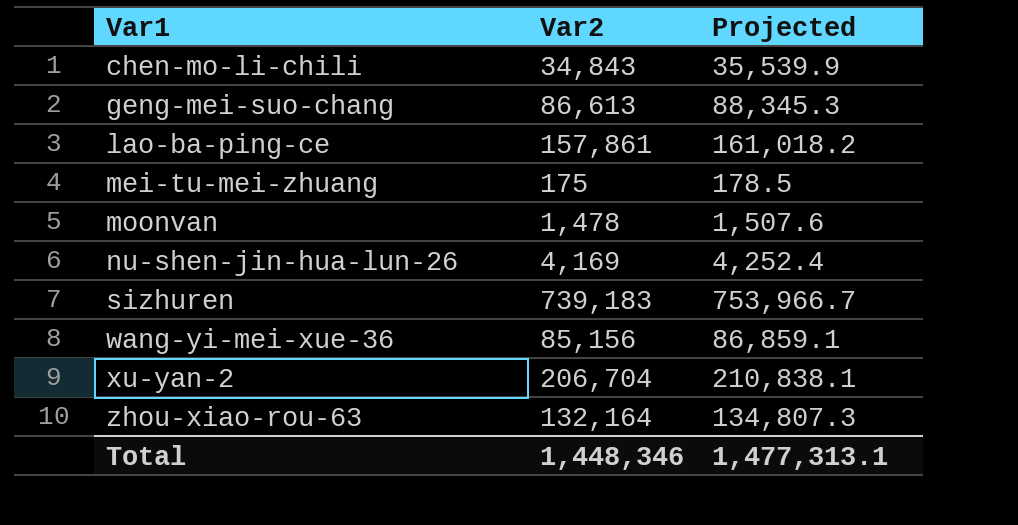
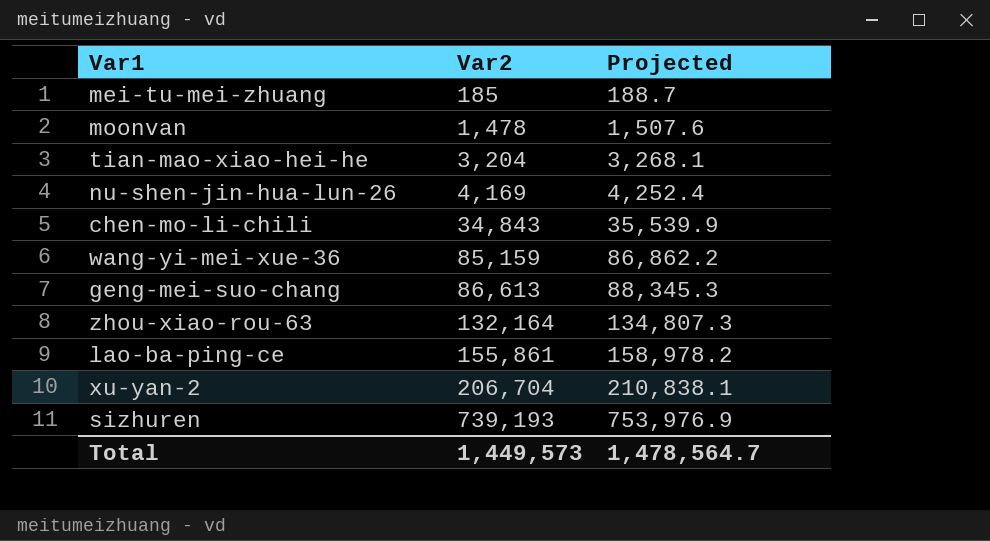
row order: Var1 ascending -> Var2 ascending
mei-tu-mei-zhuang | Var2: 175 -> 185
mei-tu-mei-zhuang | Projected: 178.5 -> 188.7
row tian-mao-xiao-hei-he: none -> 3,204 | 3,268.1
wang-yi-mei-xue-36 | Var2: 85,156 -> 85,159
wang-yi-mei-xue-36 | Projected: 86,859.1 -> 86,862.2
lao-ba-ping-ce | Var2: 157,861 -> 155,861
lao-ba-ping-ce | Projected: 161,018.2 -> 158,978.2
sizhuren | Var2: 739,183 -> 739,193
sizhuren | Projected: 753,966.7 -> 753,976.9
Total | Var2: 1,448,346 -> 1,449,573
Total | Projected: 1,477,313.1 -> 1,478,564.7

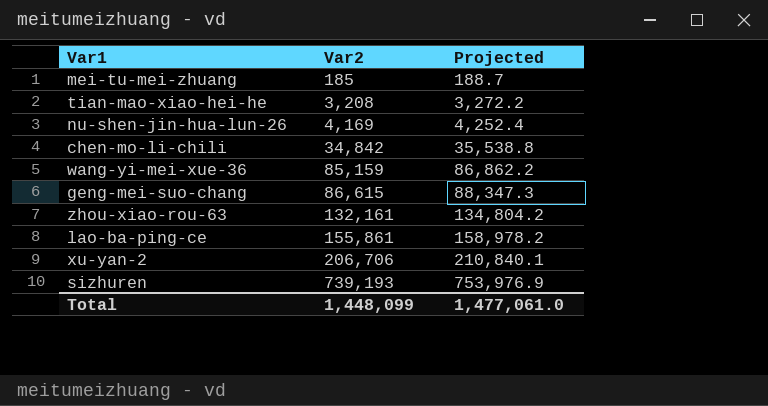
row moonvan: 1,478 | 1,507.6 -> none
tian-mao-xiao-hei-he | Var2: 3,204 -> 3,208
tian-mao-xiao-hei-he | Projected: 3,268.1 -> 3,272.2
chen-mo-li-chili | Var2: 34,843 -> 34,842
chen-mo-li-chili | Projected: 35,539.9 -> 35,538.8
geng-mei-suo-chang | Var2: 86,613 -> 86,615
geng-mei-suo-chang | Projected: 88,345.3 -> 88,347.3
zhou-xiao-rou-63 | Var2: 132,164 -> 132,161
zhou-xiao-rou-63 | Projected: 134,807.3 -> 134,804.2
xu-yan-2 | Var2: 206,704 -> 206,706
xu-yan-2 | Projected: 210,838.1 -> 210,840.1
Total | Var2: 1,449,573 -> 1,448,099
Total | Projected: 1,478,564.7 -> 1,477,061.0

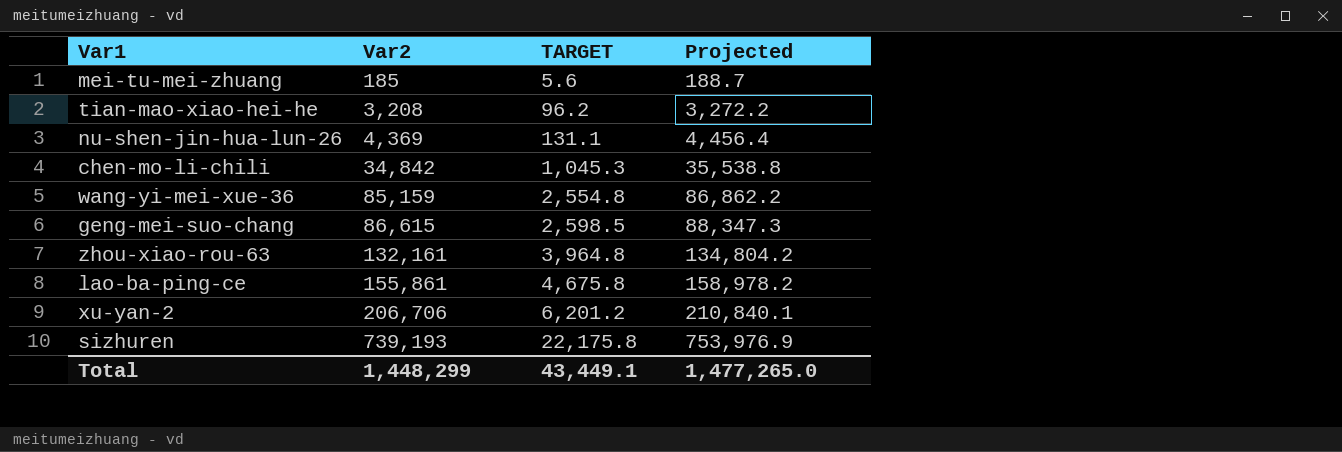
column TARGET | formula: none -> [Var2] * 0.03
nu-shen-jin-hua-lun-26 | Var2: 4,169 -> 4,369
nu-shen-jin-hua-lun-26 | Projected: 4,252.4 -> 4,456.4
Total | Var2: 1,448,099 -> 1,448,299
Total | Projected: 1,477,061.0 -> 1,477,265.0

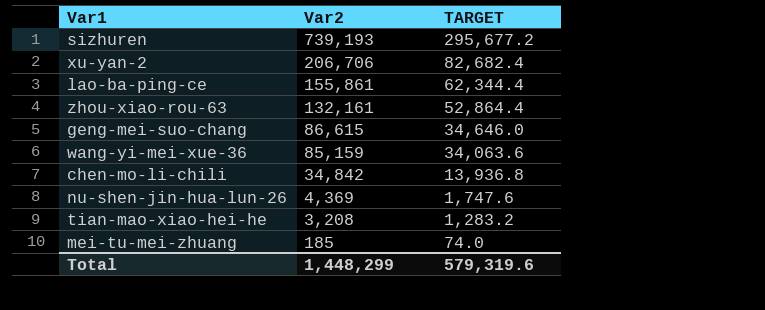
row order: Var2 ascending -> Var2 descending
column Projected | formula: [Var2] * 1.02 -> none
column TARGET | formula: [Var2] * 0.03 -> [Var2] * 0.4
Total | TARGET: 43,449.1 -> 579,319.6

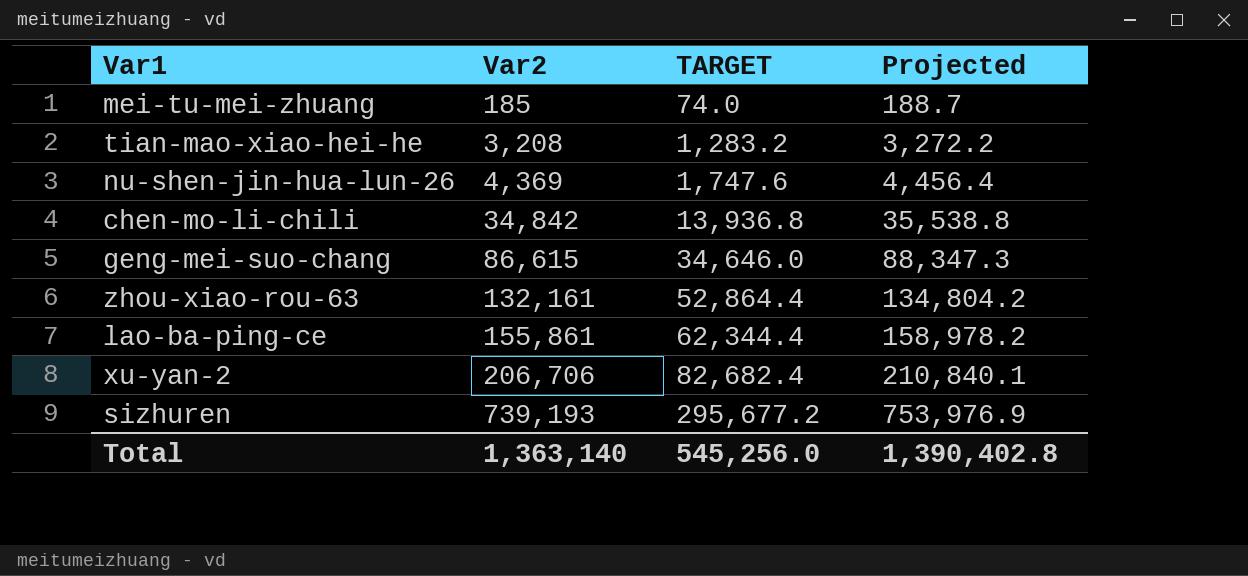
row order: Var2 descending -> Var2 ascending
column Projected | formula: none -> [Var2] * 1.02
row wang-yi-mei-xue-36: 85,159 | 34,063.6 -> none
Total | Var2: 1,448,299 -> 1,363,140
Total | TARGET: 579,319.6 -> 545,256.0

